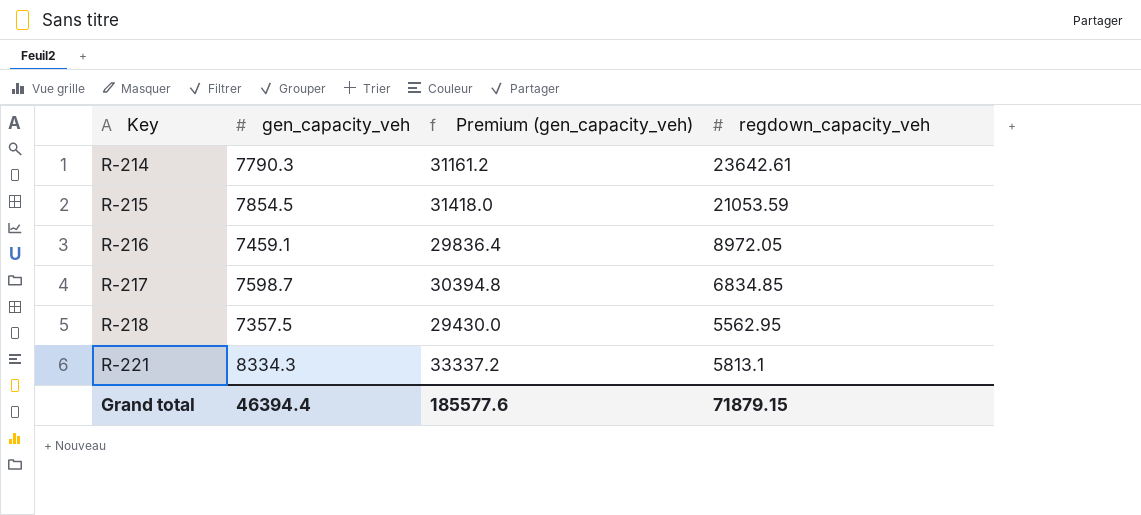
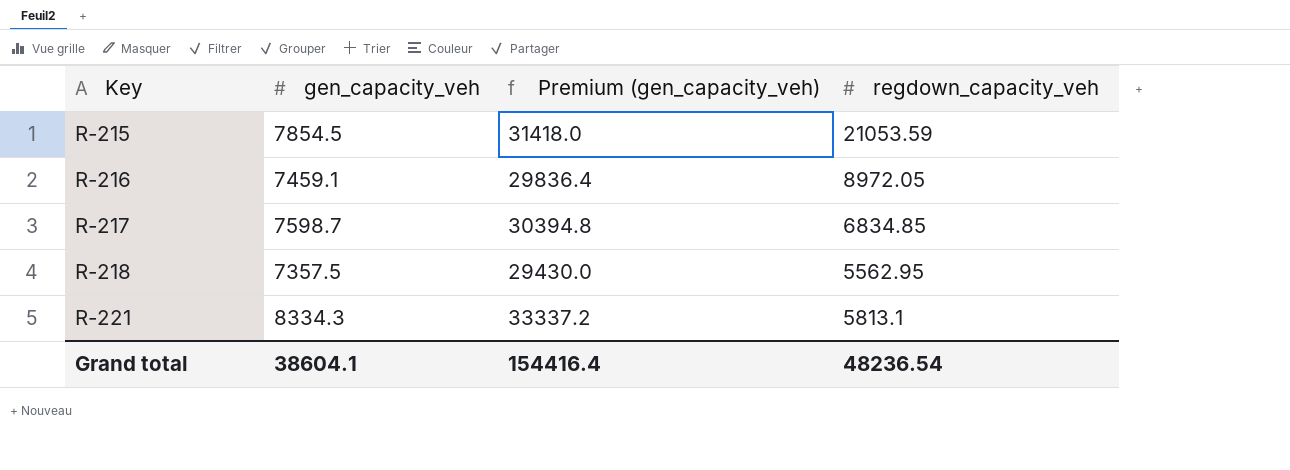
row R-214: 7790.3 | 31161.2 | 23642.61 -> none
Grand total | gen_capacity_veh: 46394.4 -> 38604.1
Grand total | Premium (gen_capacity_veh): 185577.6 -> 154416.4
Grand total | regdown_capacity_veh: 71879.15 -> 48236.54

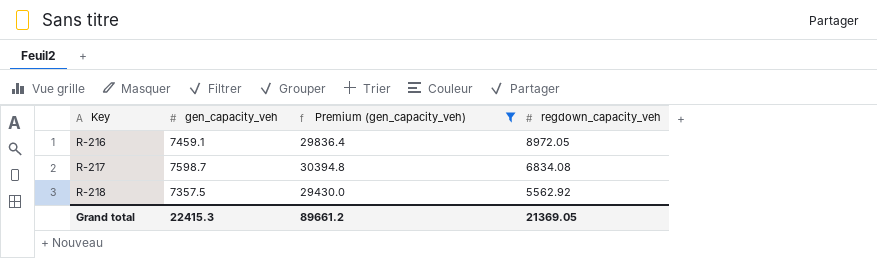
filter: none -> Premium (gen_capacity_veh) <= 30394.8
R-217 | regdown_capacity_veh: 6834.85 -> 6834.08
R-218 | regdown_capacity_veh: 5562.95 -> 5562.92
Grand total | gen_capacity_veh: 38604.1 -> 22415.3
Grand total | Premium (gen_capacity_veh): 154416.4 -> 89661.2
Grand total | regdown_capacity_veh: 48236.54 -> 21369.05

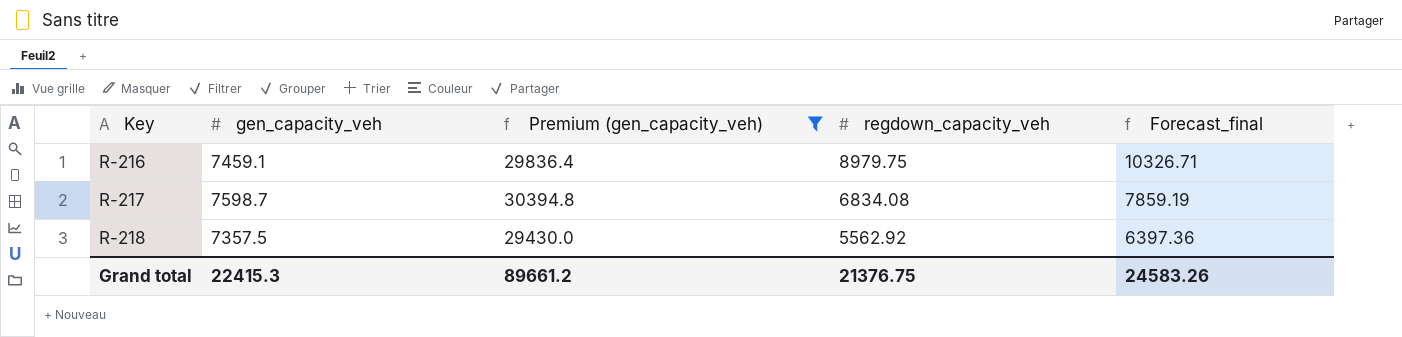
column Forecast_final | formula: none -> [regdown_capacity_veh] * 1.15
R-216 | regdown_capacity_veh: 8972.05 -> 8979.75
Grand total | regdown_capacity_veh: 21369.05 -> 21376.75

